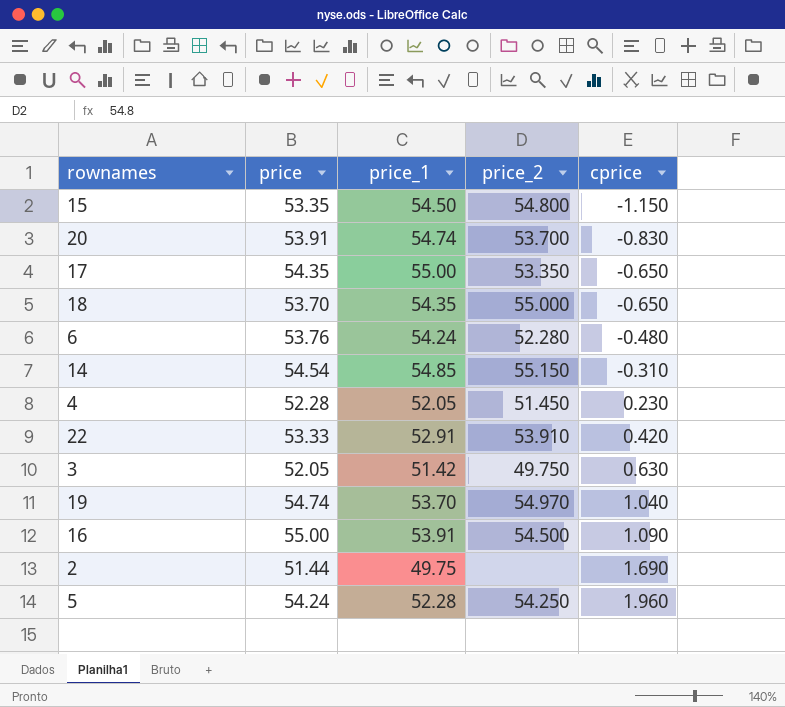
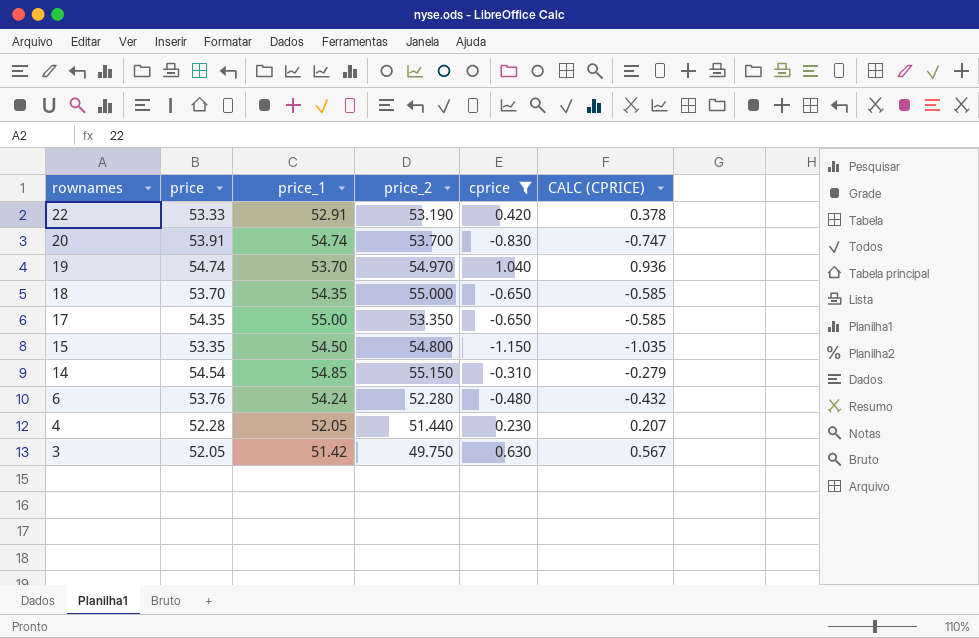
filter: none -> cprice <= 1.040
row order: cprice ascending -> rownames descending
column CALC (CPRICE) | formula: none -> [cprice] * 0.9
22 | price_2: 53.910 -> 53.190
4 | price_2: 51.450 -> 51.440

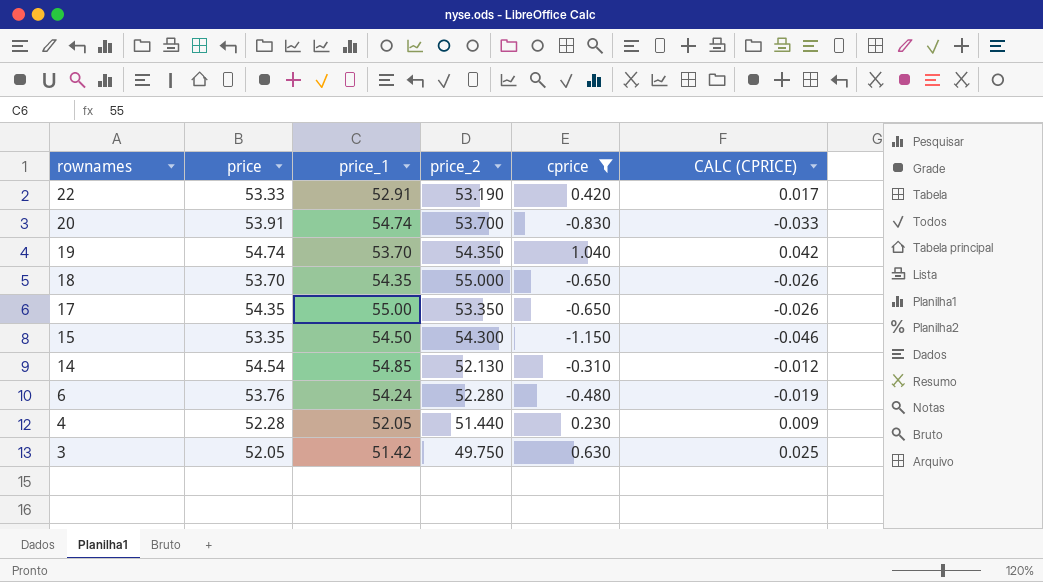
column CALC (CPRICE) | formula: [cprice] * 0.9 -> [cprice] * 0.04
19 | price_2: 54.970 -> 54.350
15 | price_2: 54.800 -> 54.300
14 | price_2: 55.150 -> 52.130

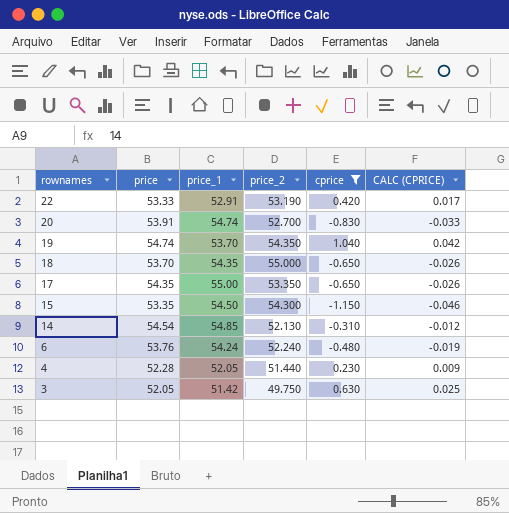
20 | price_2: 53.700 -> 52.700
6 | price_2: 52.280 -> 52.240

